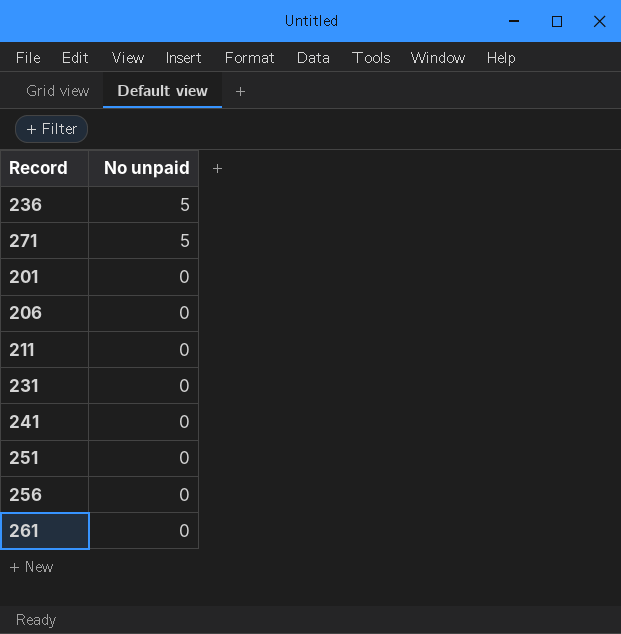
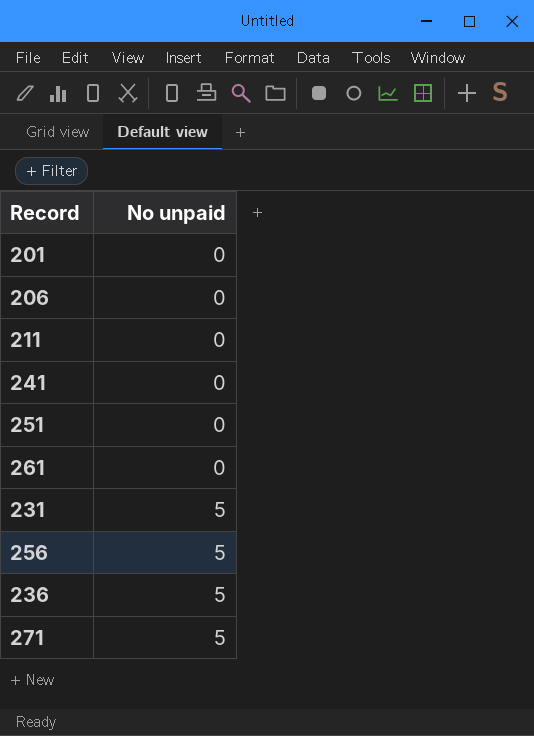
row order: No unpaid descending -> No unpaid ascending
231 | No unpaid: 0 -> 5
256 | No unpaid: 0 -> 5

